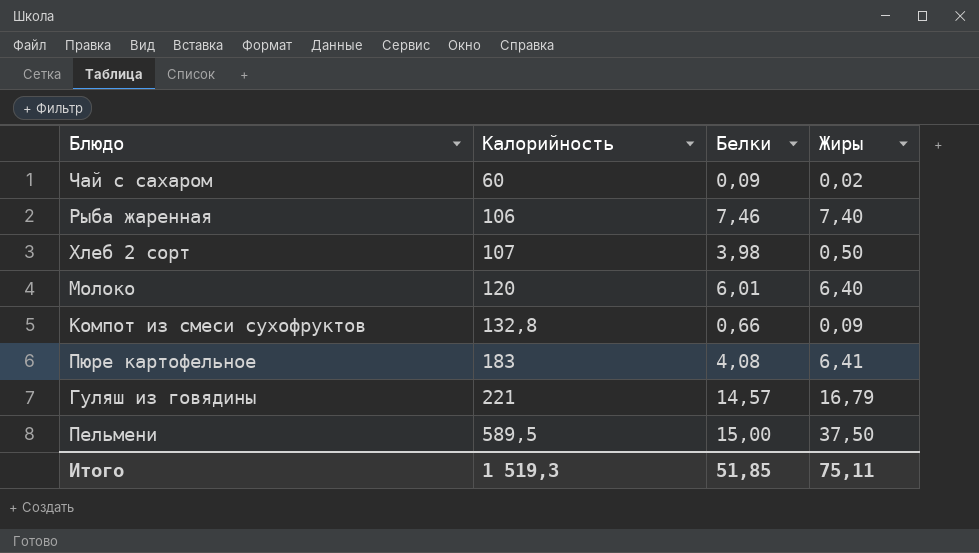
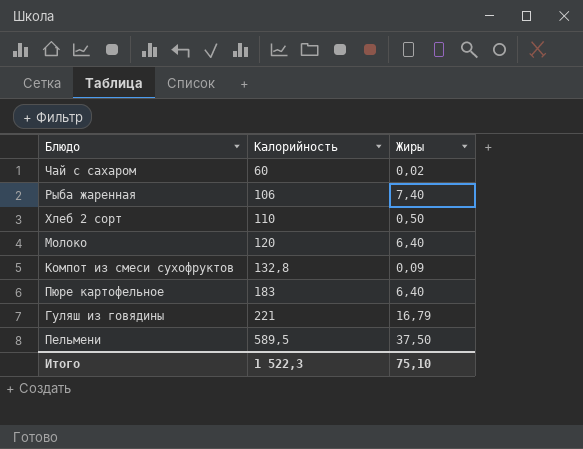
column Белки | position: 3 -> none
Хлеб 2 сорт | Калорийность: 107 -> 110
Пюре картофельное | Жиры: 6,41 -> 6,40
Итого | Калорийность: 1 519,3 -> 1 522,3
Итого | Жиры: 75,11 -> 75,10

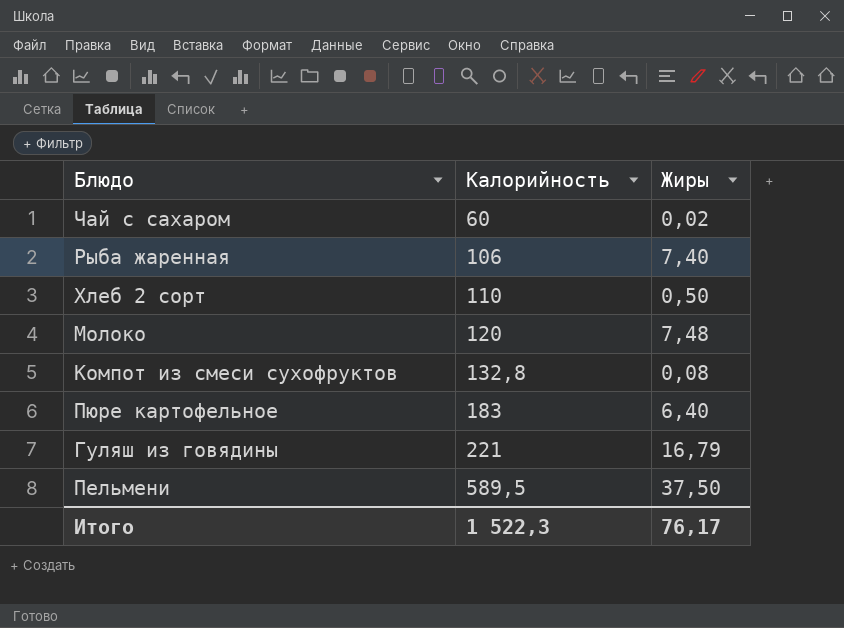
Молоко | Жиры: 6,40 -> 7,48
Компот из смеси сухофруктов | Жиры: 0,09 -> 0,08
Итого | Жиры: 75,10 -> 76,17

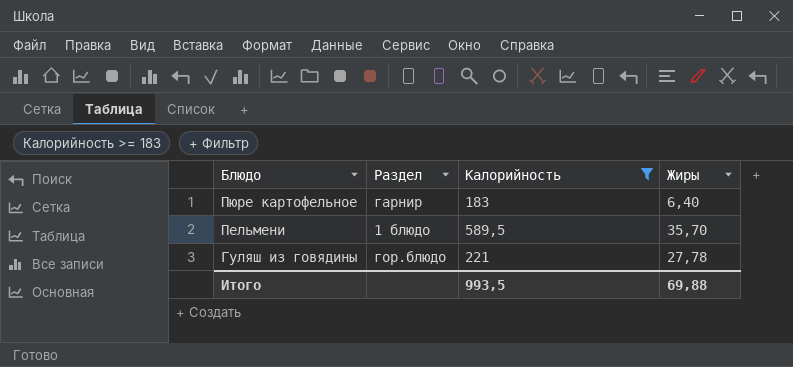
filter: none -> Калорийность >= 183
row order: Калорийность ascending -> Блюдо descending
column Раздел | position: none -> 2
Пельмени | Жиры: 37,50 -> 35,70
Гуляш из говядины | Жиры: 16,79 -> 27,78
Итого | Калорийность: 1 522,3 -> 993,5
Итого | Жиры: 76,17 -> 69,88

